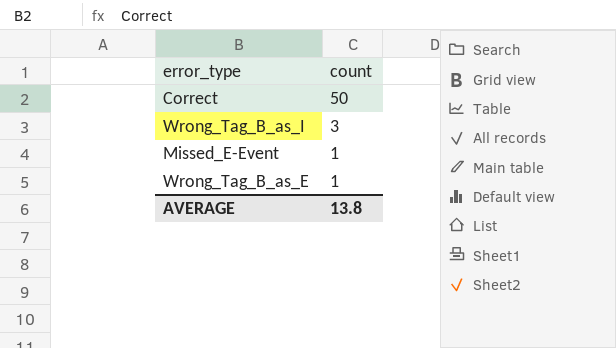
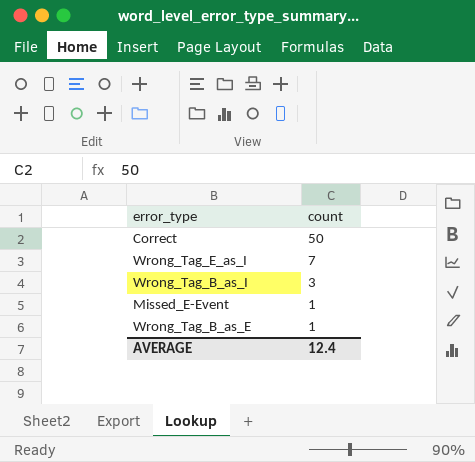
row Wrong_Tag_E_as_I: none -> 7
AVERAGE | count: 13.8 -> 12.4

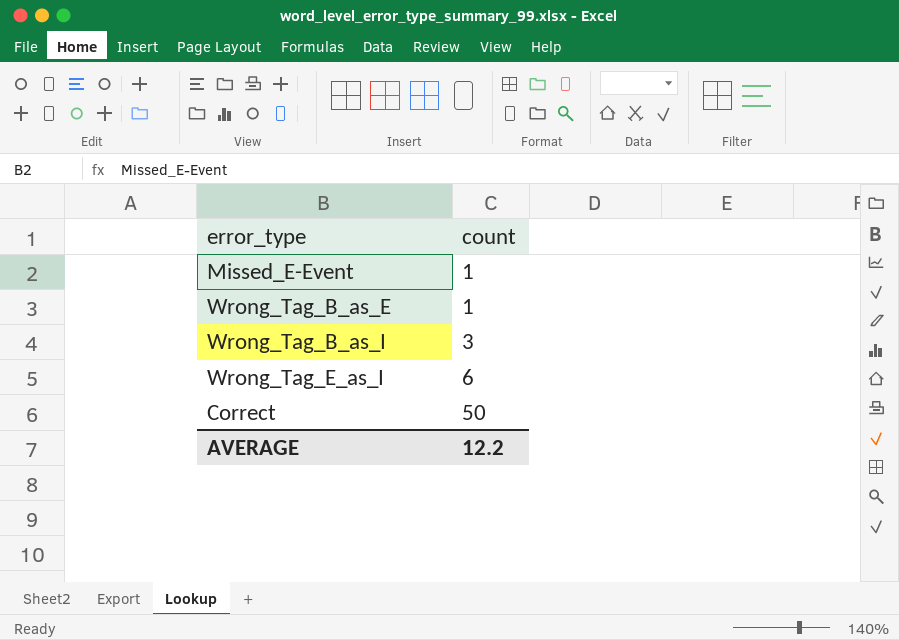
row order: count descending -> count ascending
Wrong_Tag_E_as_I | count: 7 -> 6
AVERAGE | count: 12.4 -> 12.2

